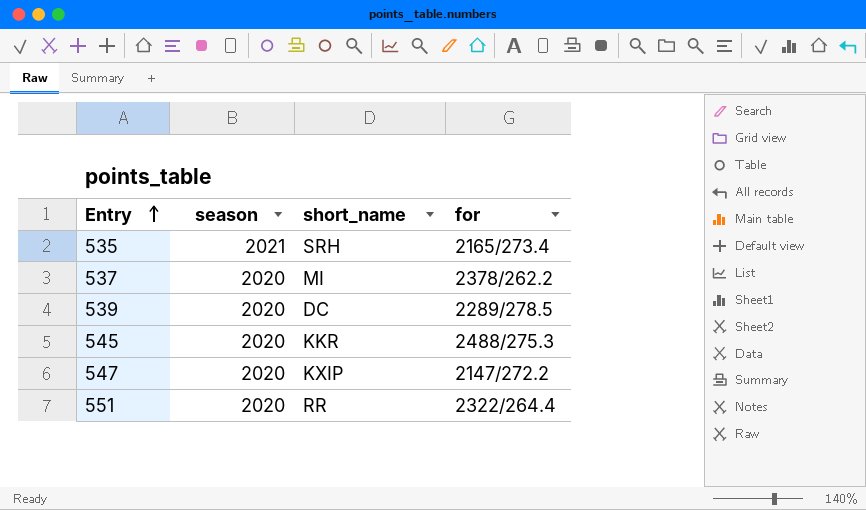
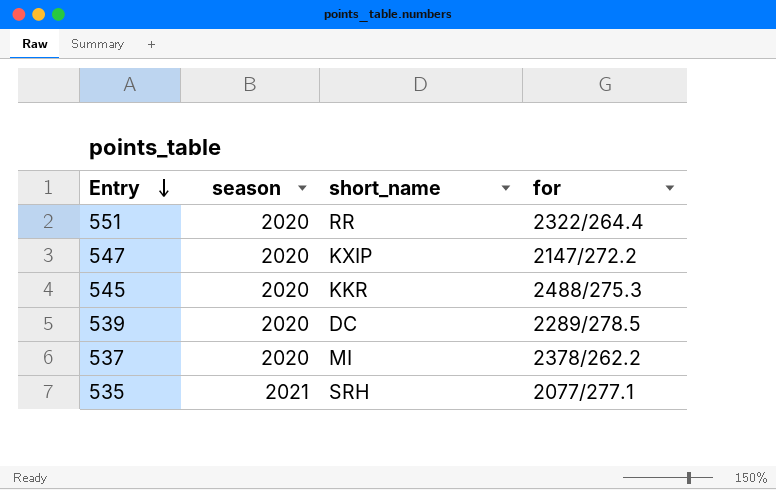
row order: Entry ascending -> Entry descending
535 | for: 2165/273.4 -> 2077/277.1

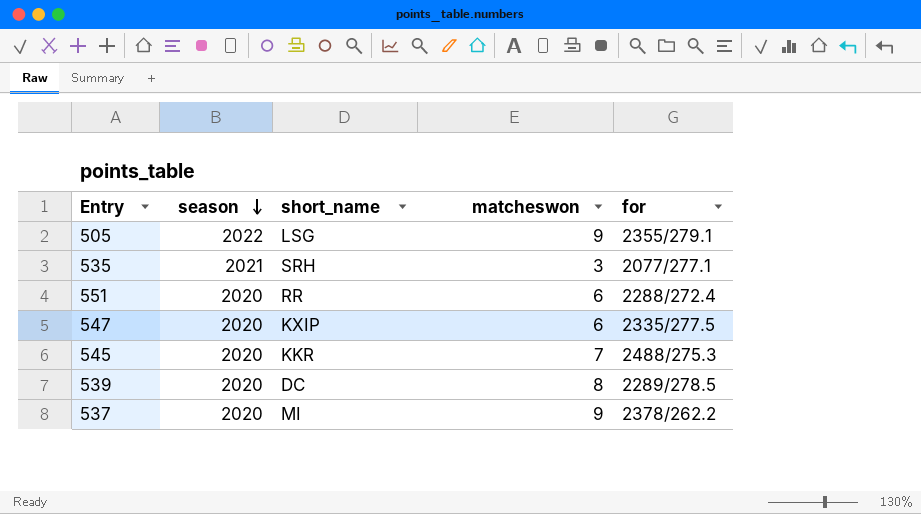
row order: Entry descending -> season descending
column matcheswon | position: none -> 4
row 505: none -> 2022 | LSG | 9 | 2355/279.1
551 | for: 2322/264.4 -> 2288/272.4
547 | for: 2147/272.2 -> 2335/277.5

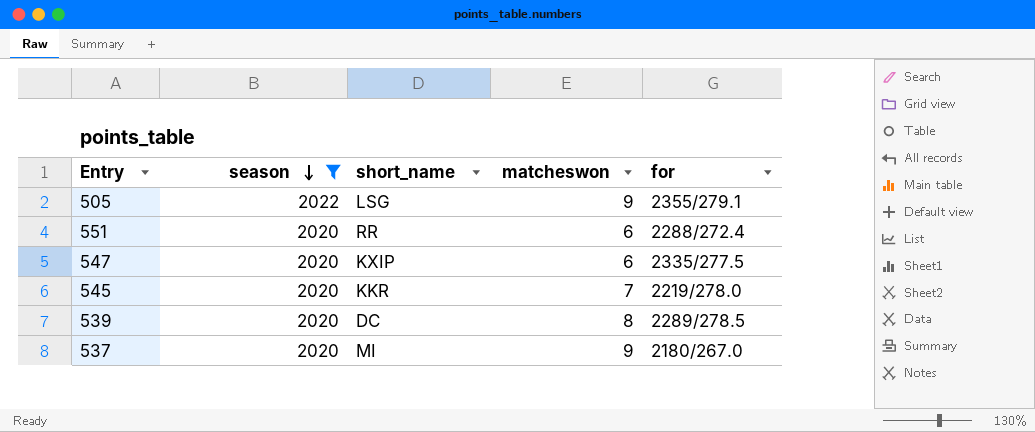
filter: none -> season != 2021
545 | for: 2488/275.3 -> 2219/278.0
537 | for: 2378/262.2 -> 2180/267.0

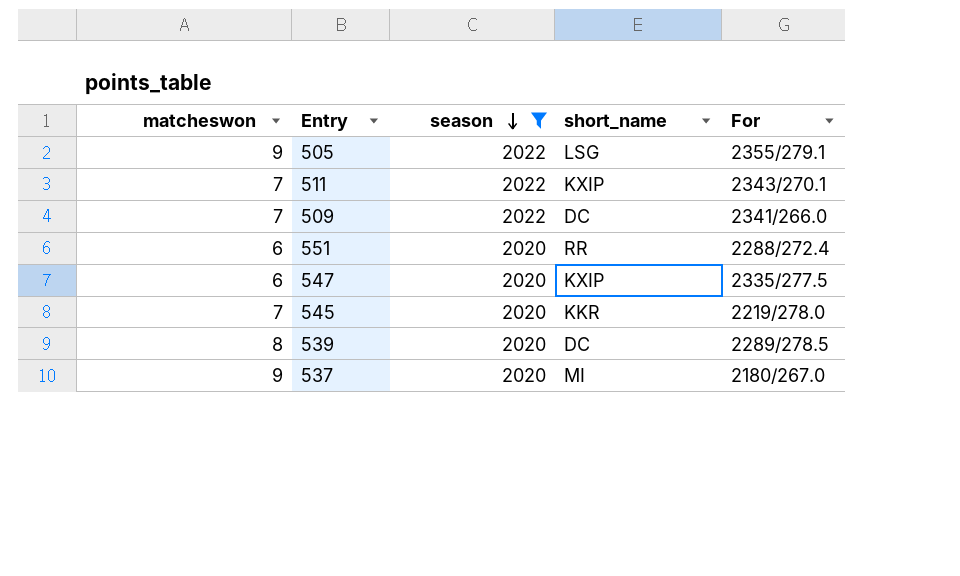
column matcheswon | position: 4 -> 1
column name: for -> For
row 511: none -> 7 | 2022 | KXIP | 2343/270.1
row 509: none -> 7 | 2022 | DC | 2341/266.0

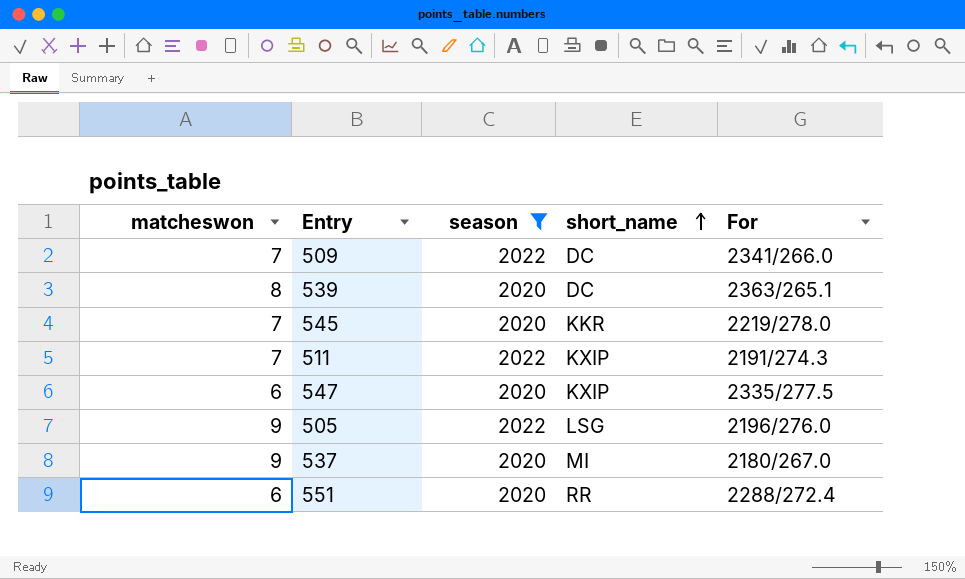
row order: season descending -> short_name ascending
539 | For: 2289/278.5 -> 2363/265.1
511 | For: 2343/270.1 -> 2191/274.3
505 | For: 2355/279.1 -> 2196/276.0

